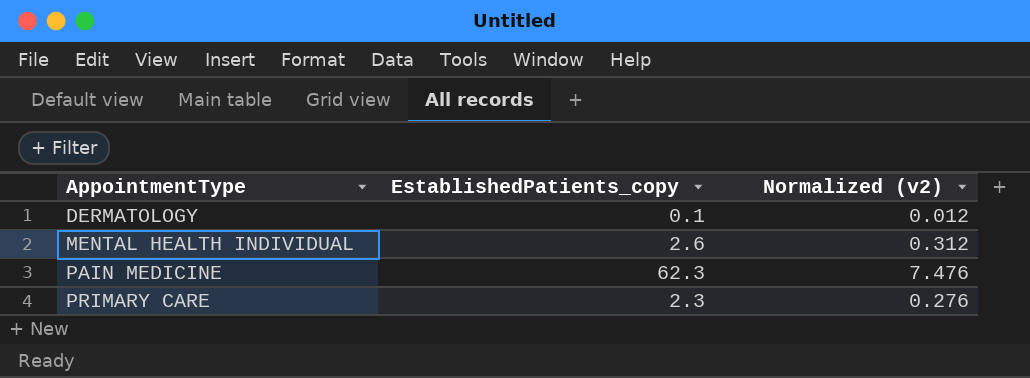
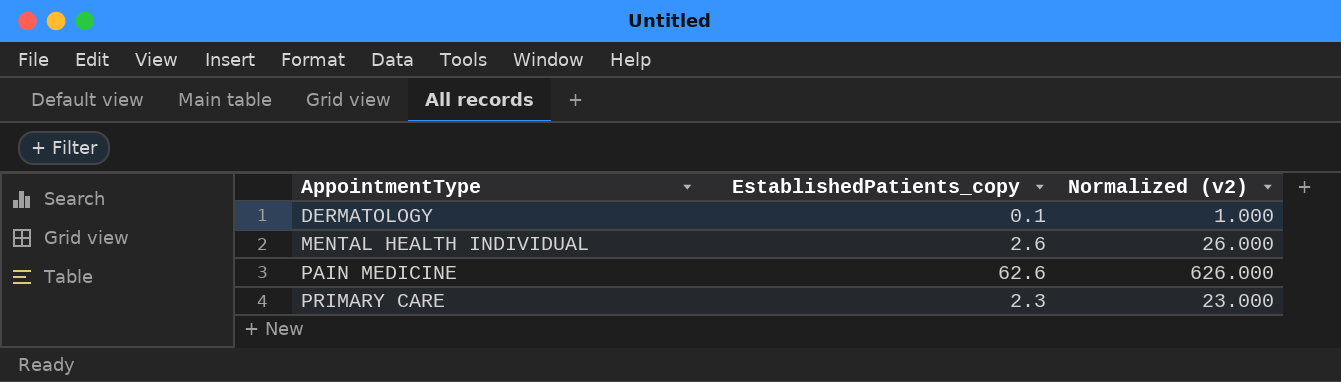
column Normalized (v2) | formula: [EstablishedPatients_copy] * 0.12 -> [EstablishedPatients_copy] * 10
PAIN MEDICINE | EstablishedPatients_copy: 62.3 -> 62.6

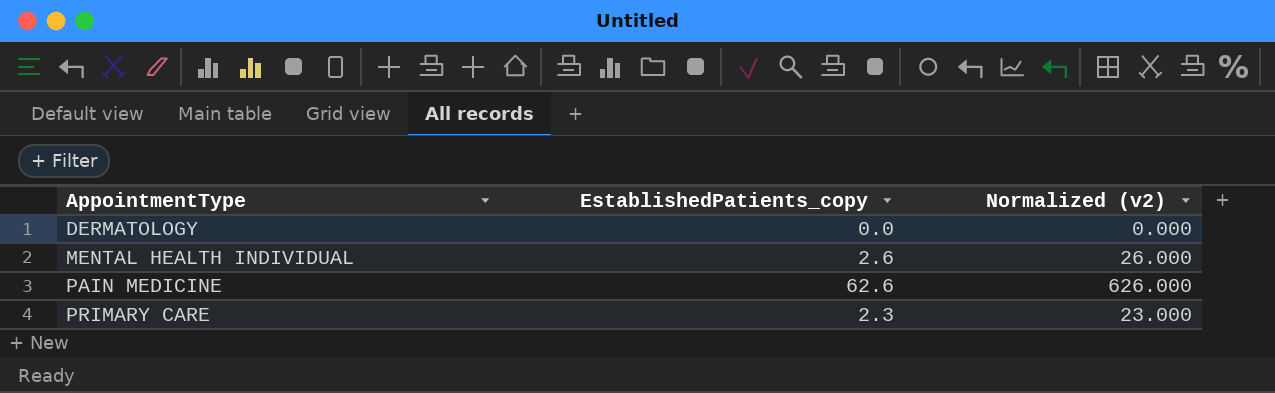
DERMATOLOGY | EstablishedPatients_copy: 0.1 -> 0.0
DERMATOLOGY | Normalized (v2): 1.000 -> 0.000

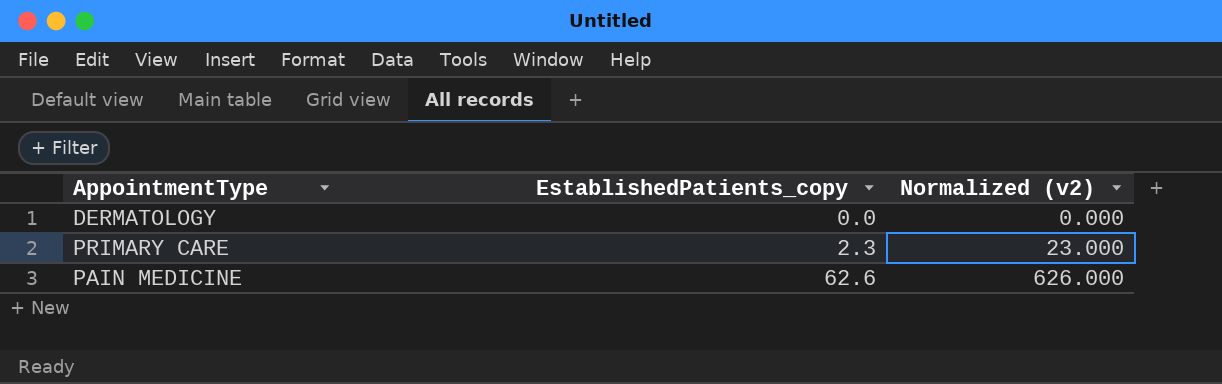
row order: AppointmentType ascending -> EstablishedPatients_copy ascending
row MENTAL HEALTH INDIVIDUAL: 2.6 | 26.000 -> none

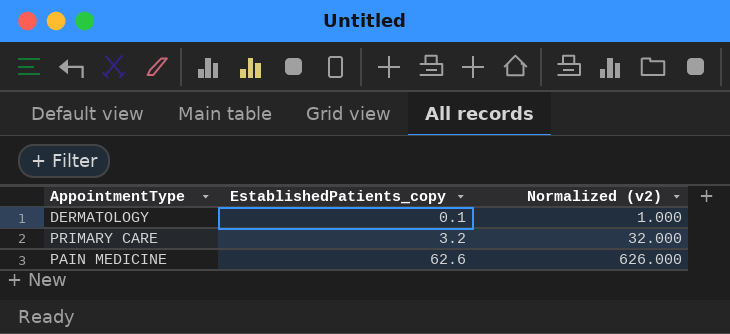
DERMATOLOGY | EstablishedPatients_copy: 0.0 -> 0.1
DERMATOLOGY | Normalized (v2): 0.000 -> 1.000
PRIMARY CARE | EstablishedPatients_copy: 2.3 -> 3.2
PRIMARY CARE | Normalized (v2): 23.000 -> 32.000

